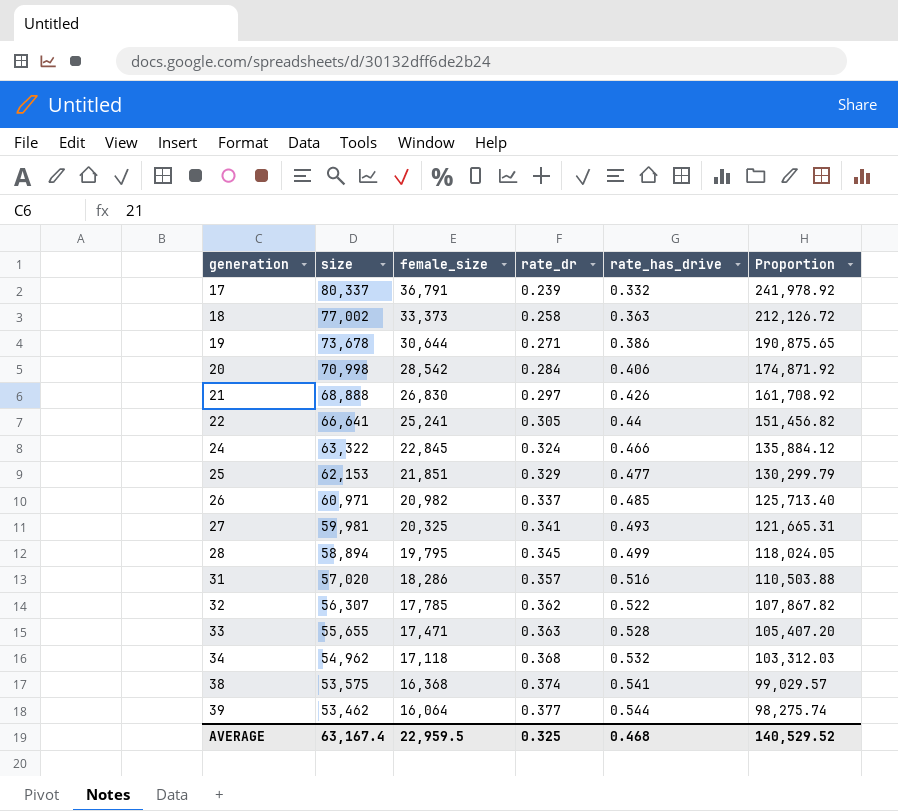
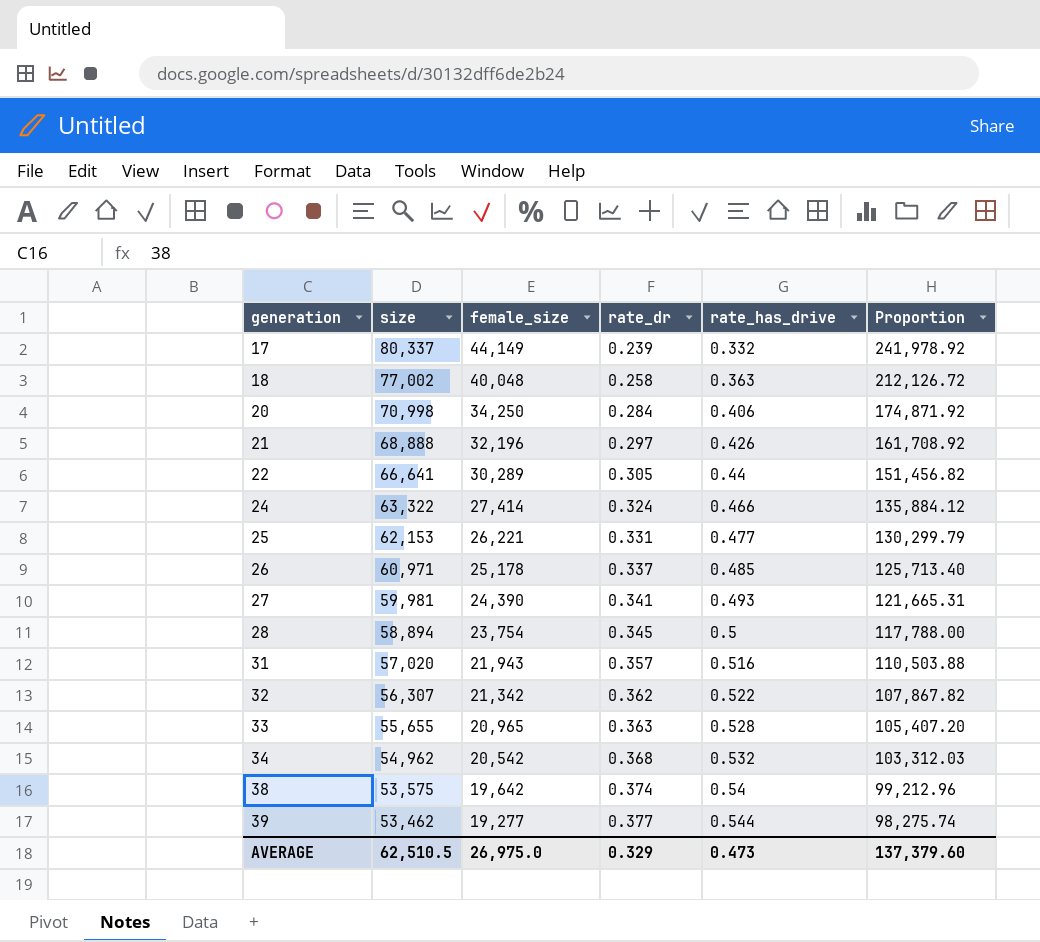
row 19: 73,678 | 30,644 | 0.271 | 0.386 | 190,875.65 -> none
17 | female_size: 36,791 -> 44,149
18 | female_size: 33,373 -> 40,048
20 | female_size: 28,542 -> 34,250
21 | female_size: 26,830 -> 32,196
22 | female_size: 25,241 -> 30,289
24 | female_size: 22,845 -> 27,414
25 | female_size: 21,851 -> 26,221
25 | rate_dr: 0.329 -> 0.331
26 | female_size: 20,982 -> 25,178
27 | female_size: 20,325 -> 24,390
28 | female_size: 19,795 -> 23,754
28 | rate_has_drive: 0.499 -> 0.5
28 | Proportion: 118,024.05 -> 117,788.00
31 | female_size: 18,286 -> 21,943
32 | female_size: 17,785 -> 21,342
33 | female_size: 17,471 -> 20,965
34 | female_size: 17,118 -> 20,542
38 | female_size: 16,368 -> 19,642
38 | rate_has_drive: 0.541 -> 0.54
38 | Proportion: 99,029.57 -> 99,212.96
39 | female_size: 16,064 -> 19,277
AVERAGE | size: 63,167.4 -> 62,510.5
AVERAGE | female_size: 22,959.5 -> 26,975.0
AVERAGE | rate_dr: 0.325 -> 0.329
AVERAGE | rate_has_drive: 0.468 -> 0.473
AVERAGE | Proportion: 140,529.52 -> 137,379.60

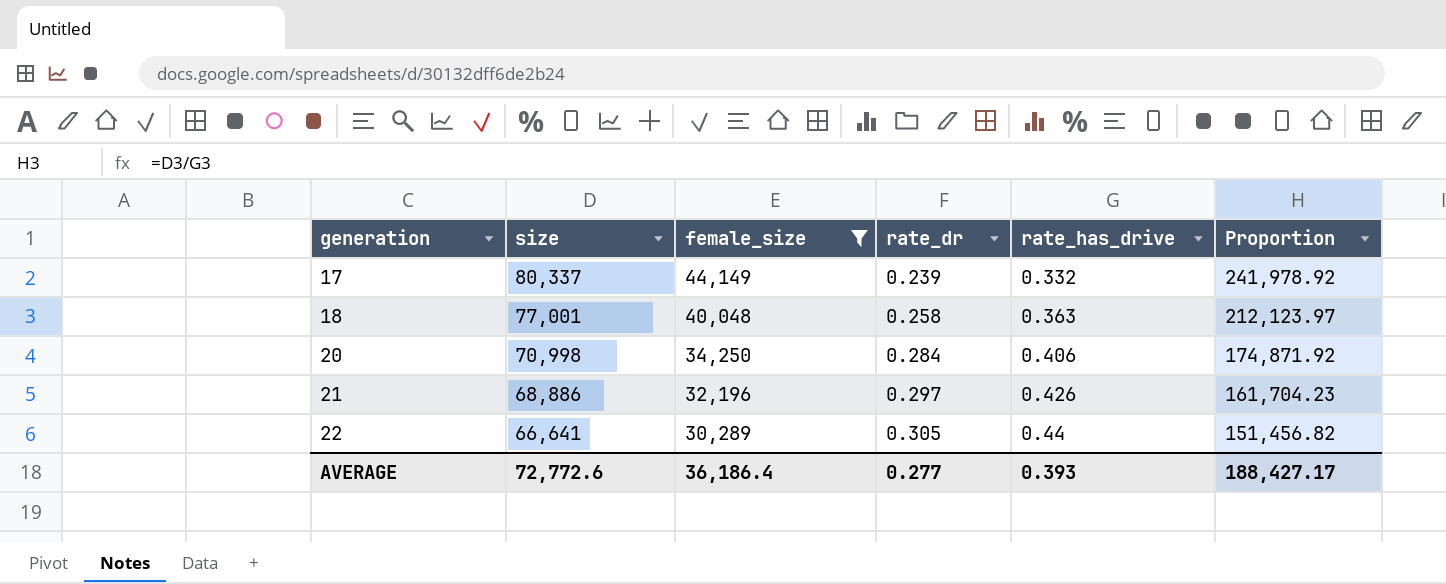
filter: none -> female_size >= 30,289
18 | size: 77,002 -> 77,001
18 | Proportion: 212,126.72 -> 212,123.97
21 | size: 68,888 -> 68,886
21 | Proportion: 161,708.92 -> 161,704.23
AVERAGE | size: 62,510.5 -> 72,772.6
AVERAGE | female_size: 26,975.0 -> 36,186.4
AVERAGE | rate_dr: 0.329 -> 0.277
AVERAGE | rate_has_drive: 0.473 -> 0.393
AVERAGE | Proportion: 137,379.60 -> 188,427.17

